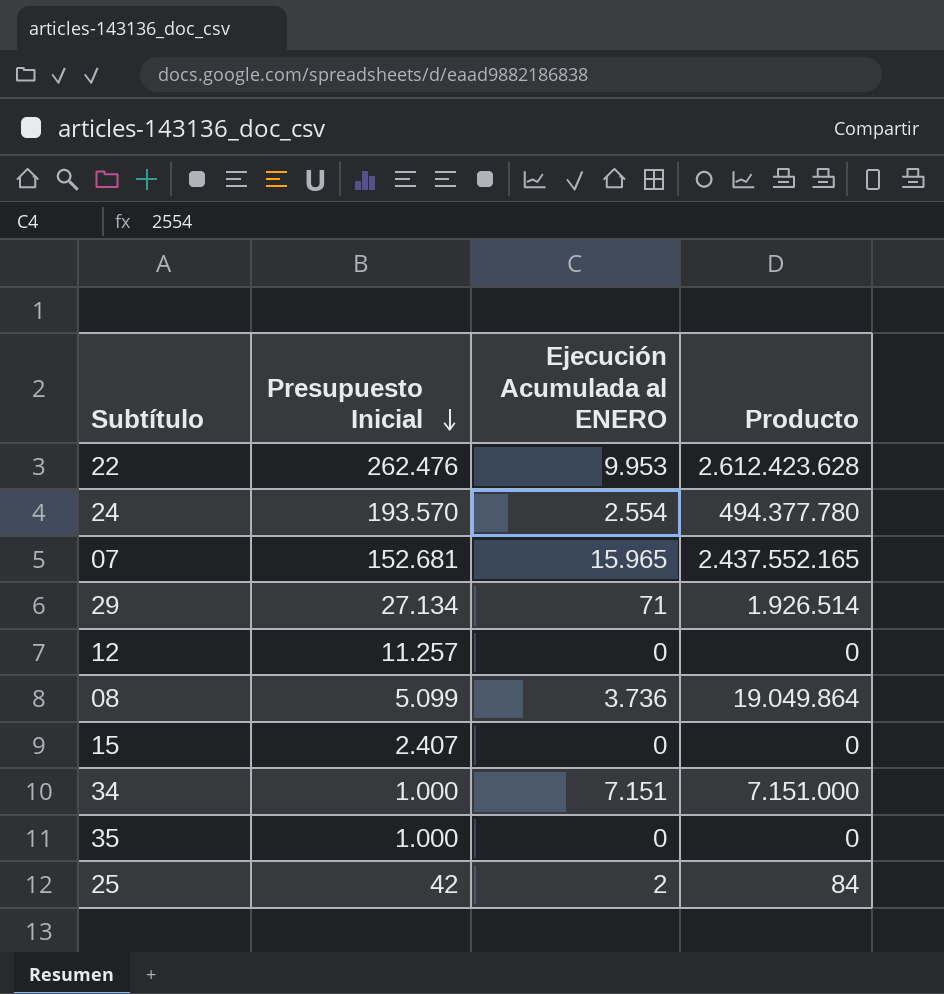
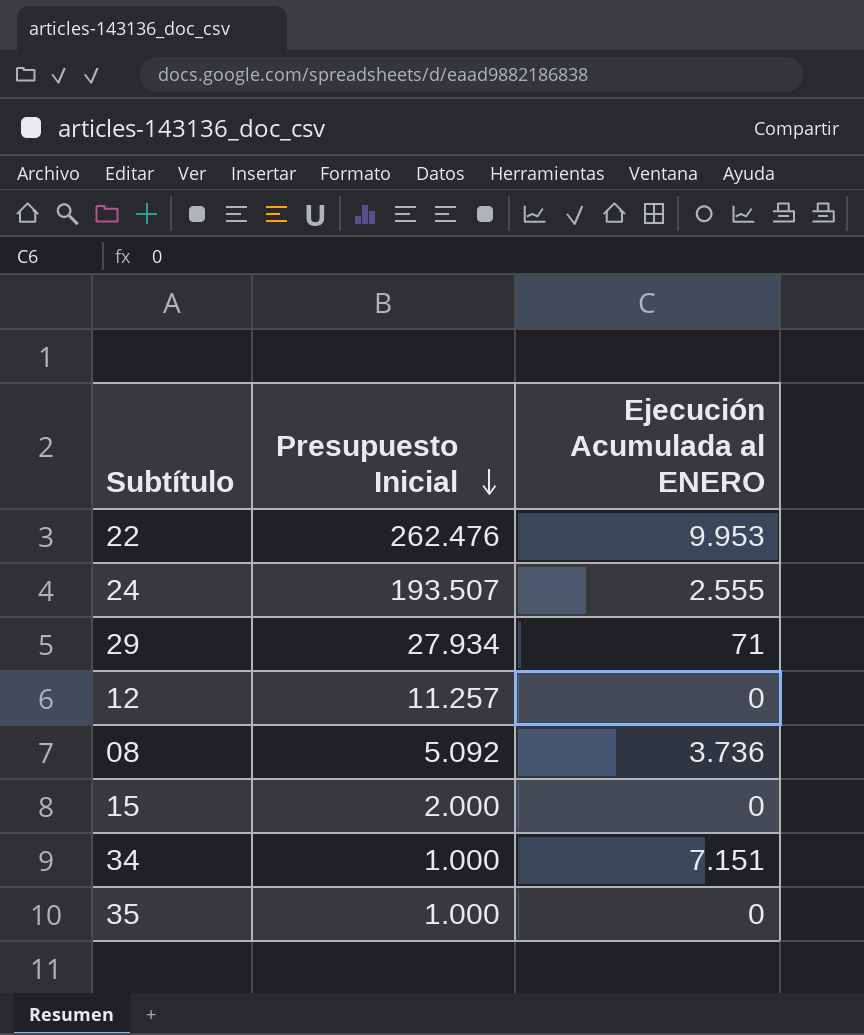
column Producto | formula: [Presupuesto Inicial] * [Ejecución Acumulada al ENERO] -> none
row 07: 152.681 | 15.965 | 2.437.552.165 -> none
row 25: 42 | 2 | 84 -> none
24 | Presupuesto Inicial: 193.570 -> 193.507
24 | Ejecución Acumulada al ENERO: 2.554 -> 2.555
29 | Presupuesto Inicial: 27.134 -> 27.934
08 | Presupuesto Inicial: 5.099 -> 5.092
15 | Presupuesto Inicial: 2.407 -> 2.000

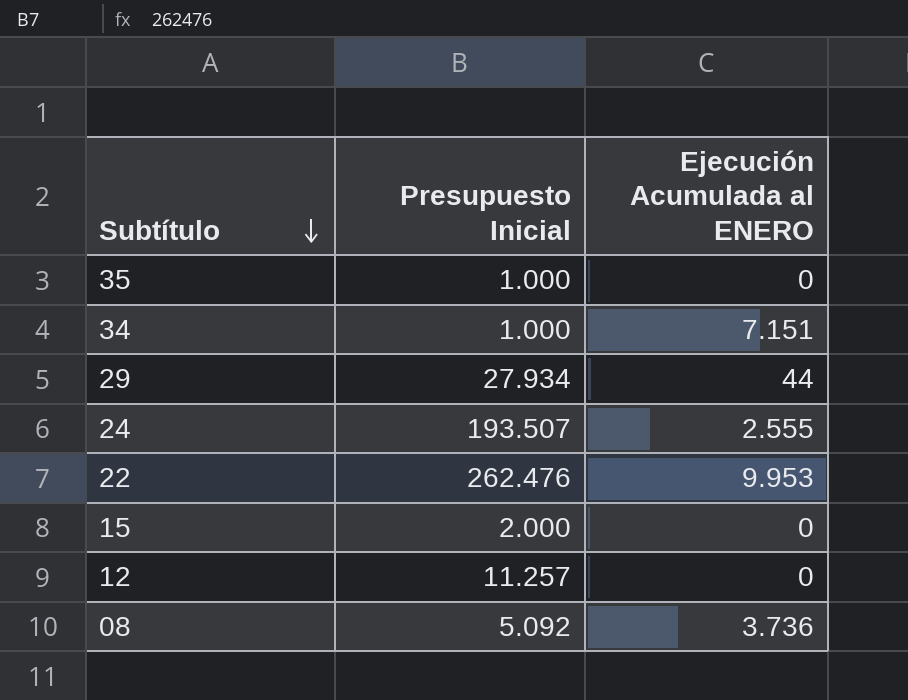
row order: Presupuesto Inicial descending -> Subtítulo descending
29 | Ejecución Acumulada al ENERO: 71 -> 44

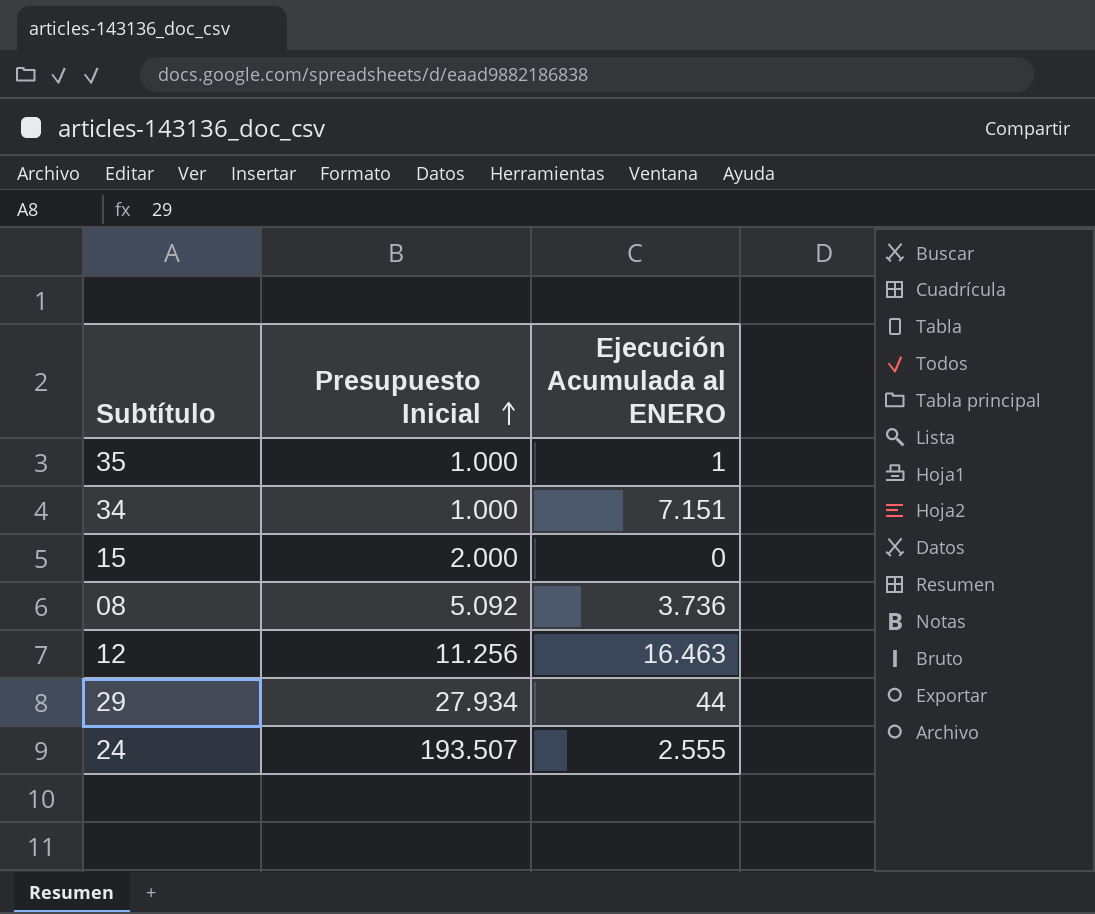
row order: Subtítulo descending -> Presupuesto Inicial ascending
row 22: 262.476 | 9.953 -> none
35 | Ejecución Acumulada al ENERO: 0 -> 1
12 | Presupuesto Inicial: 11.257 -> 11.256
12 | Ejecución Acumulada al ENERO: 0 -> 16.463

